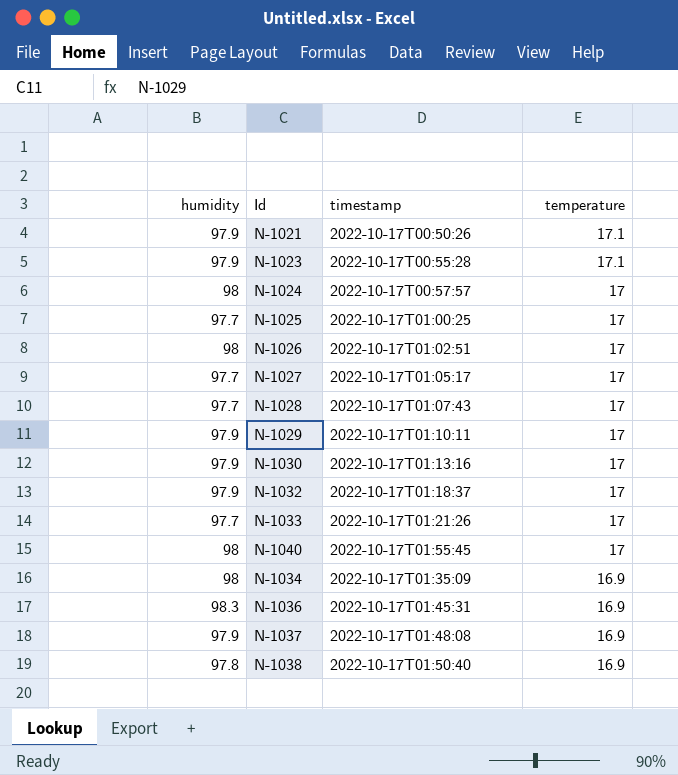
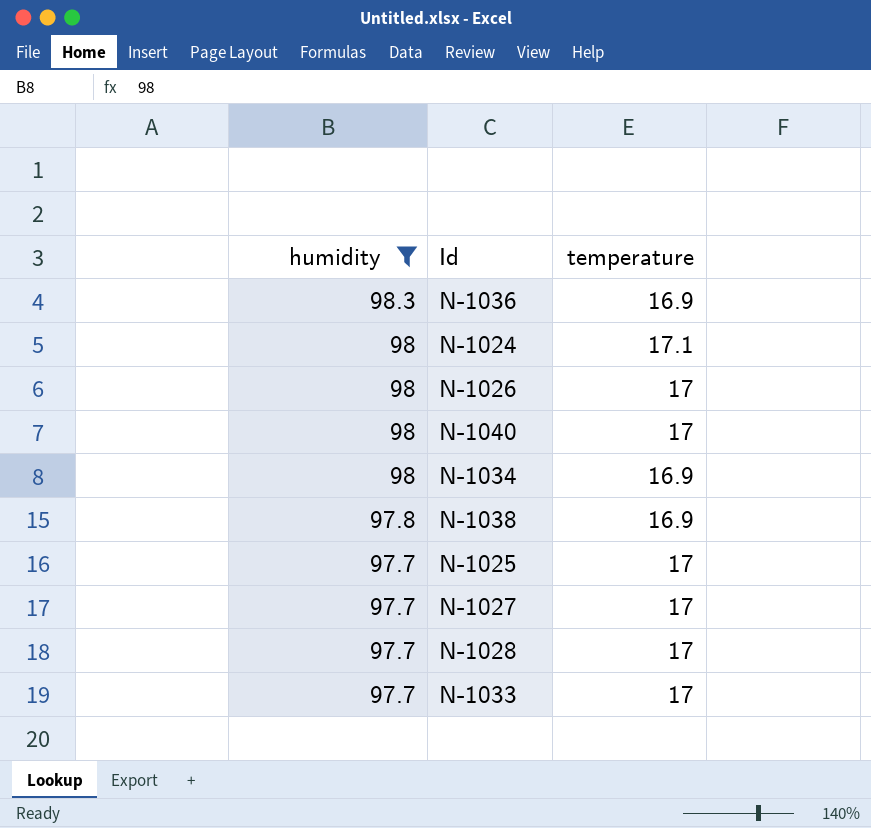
filter: none -> humidity != 97.9
row order: temperature descending -> humidity descending
column timestamp | position: 3 -> none
N-1024 | temperature: 17 -> 17.1

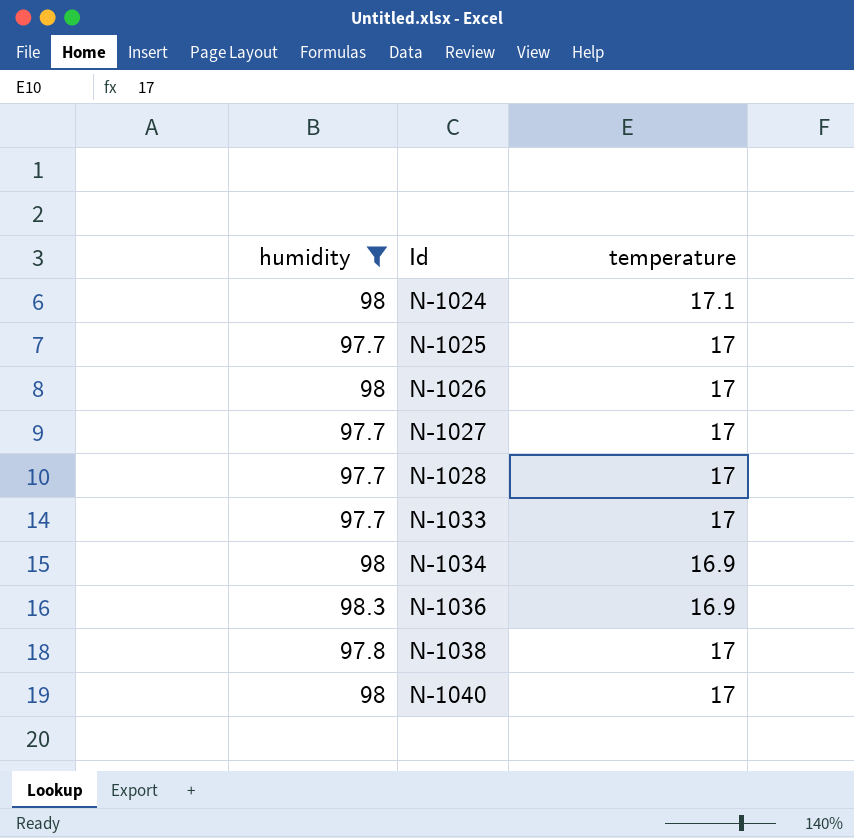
row order: humidity descending -> Id ascending
N-1038 | temperature: 16.9 -> 17

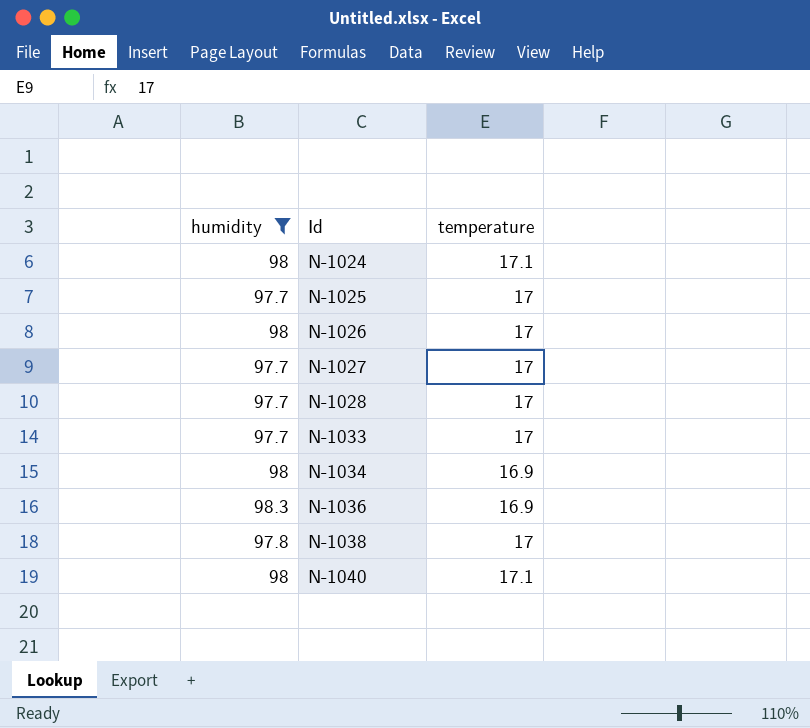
N-1040 | temperature: 17 -> 17.1

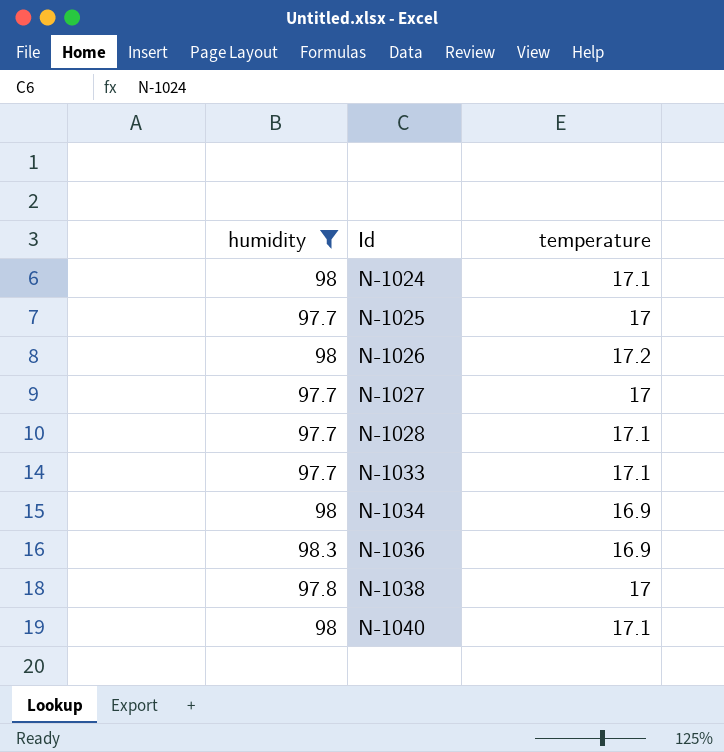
N-1026 | temperature: 17 -> 17.2
N-1028 | temperature: 17 -> 17.1
N-1033 | temperature: 17 -> 17.1

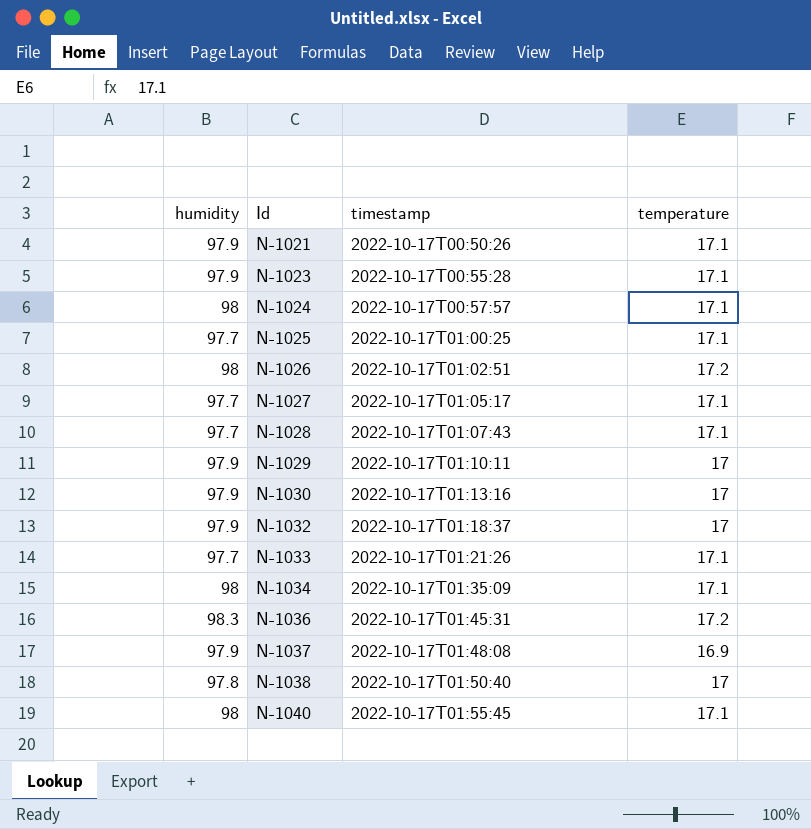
filter: humidity != 97.9 -> none
column timestamp | position: none -> 3
N-1025 | temperature: 17 -> 17.1
N-1027 | temperature: 17 -> 17.1
N-1034 | temperature: 16.9 -> 17.1
N-1036 | temperature: 16.9 -> 17.2

